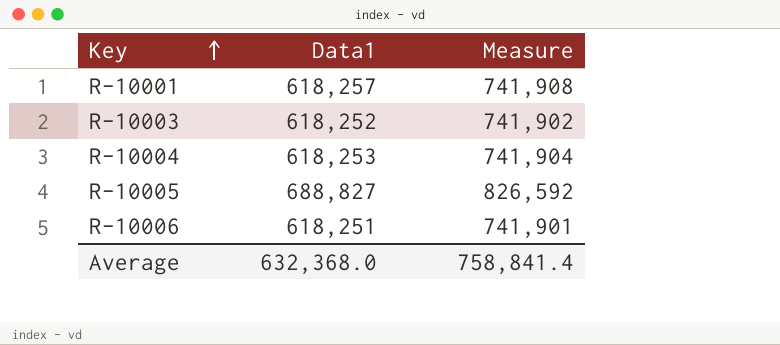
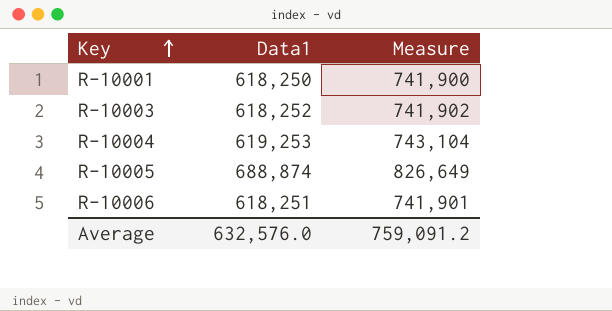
R-10001 | Data1: 618,257 -> 618,250
R-10001 | Measure: 741,908 -> 741,900
R-10004 | Data1: 618,253 -> 619,253
R-10004 | Measure: 741,904 -> 743,104
R-10005 | Data1: 688,827 -> 688,874
R-10005 | Measure: 826,592 -> 826,649
Average | Data1: 632,368.0 -> 632,576.0
Average | Measure: 758,841.4 -> 759,091.2

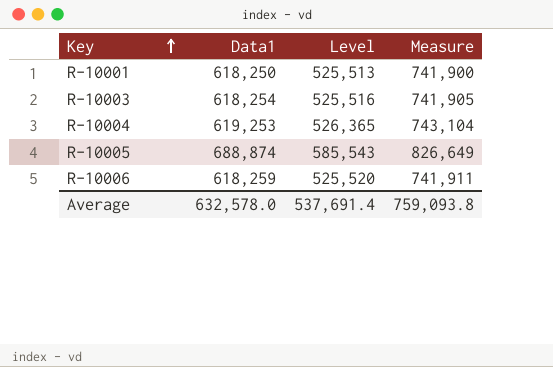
column Level | formula: none -> [Data1] * 0.85
R-10003 | Data1: 618,252 -> 618,254
R-10003 | Measure: 741,902 -> 741,905
R-10006 | Data1: 618,251 -> 618,259
R-10006 | Measure: 741,901 -> 741,911
Average | Data1: 632,576.0 -> 632,578.0
Average | Measure: 759,091.2 -> 759,093.8

